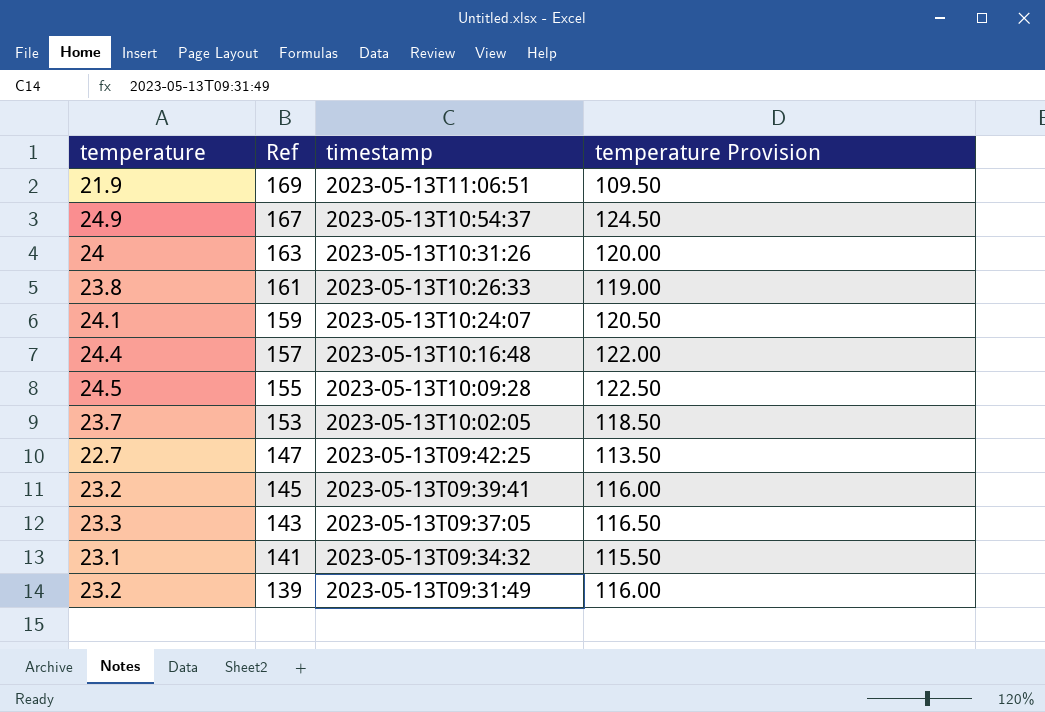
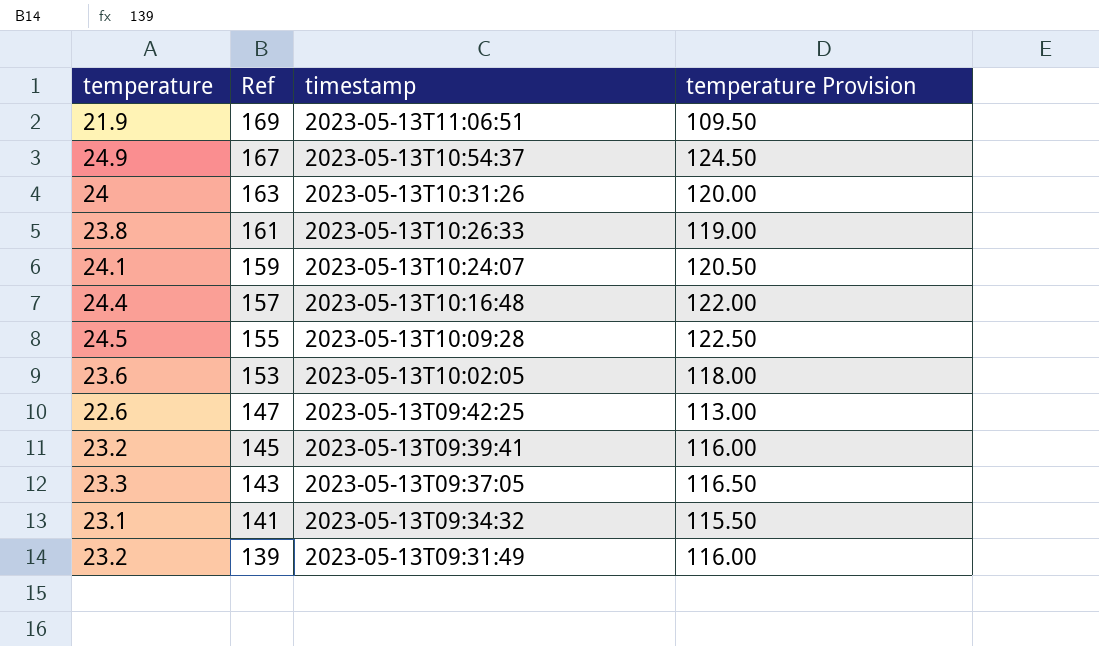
153 | temperature: 23.7 -> 23.6
153 | temperature Provision: 118.50 -> 118.00
147 | temperature: 22.7 -> 22.6
147 | temperature Provision: 113.50 -> 113.00

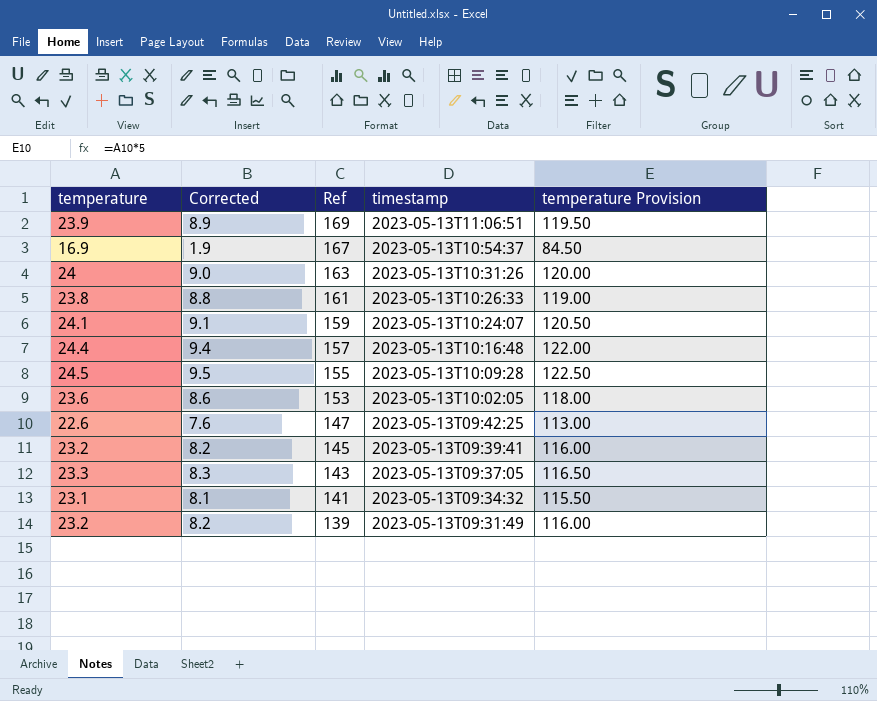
column Corrected | formula: none -> [temperature] - 15
169 | temperature: 21.9 -> 23.9
169 | temperature Provision: 109.50 -> 119.50
167 | temperature: 24.9 -> 16.9
167 | temperature Provision: 124.50 -> 84.50

